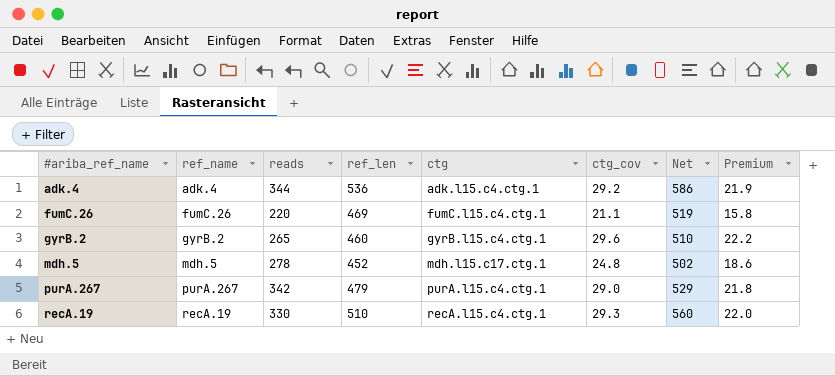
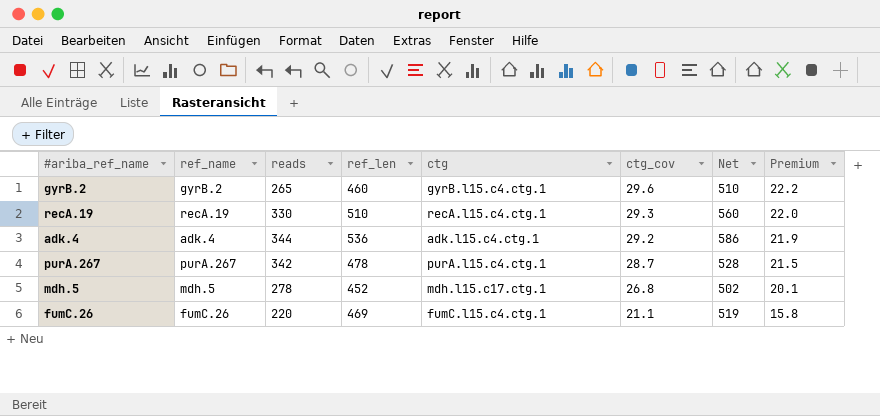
row order: #ariba_ref_name ascending -> ctg_cov descending
purA.267 | ref_len: 479 -> 478
purA.267 | ctg_cov: 29.0 -> 28.7
purA.267 | Net: 529 -> 528
purA.267 | Premium: 21.8 -> 21.5
mdh.5 | ctg_cov: 24.8 -> 26.8
mdh.5 | Premium: 18.6 -> 20.1

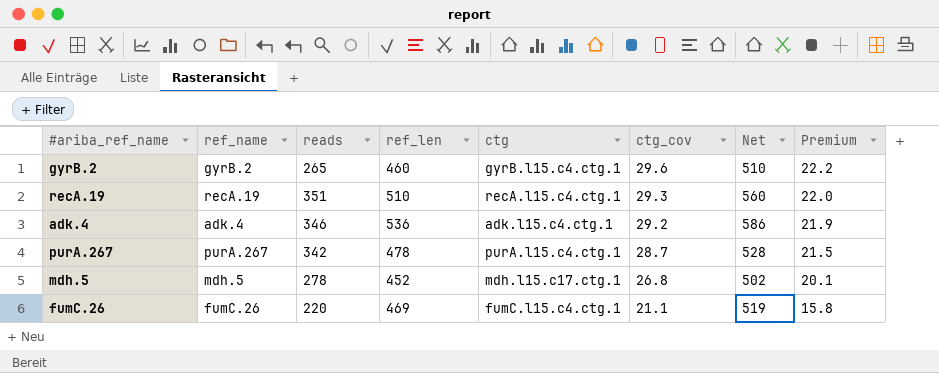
recA.19 | reads: 330 -> 351
adk.4 | reads: 344 -> 346

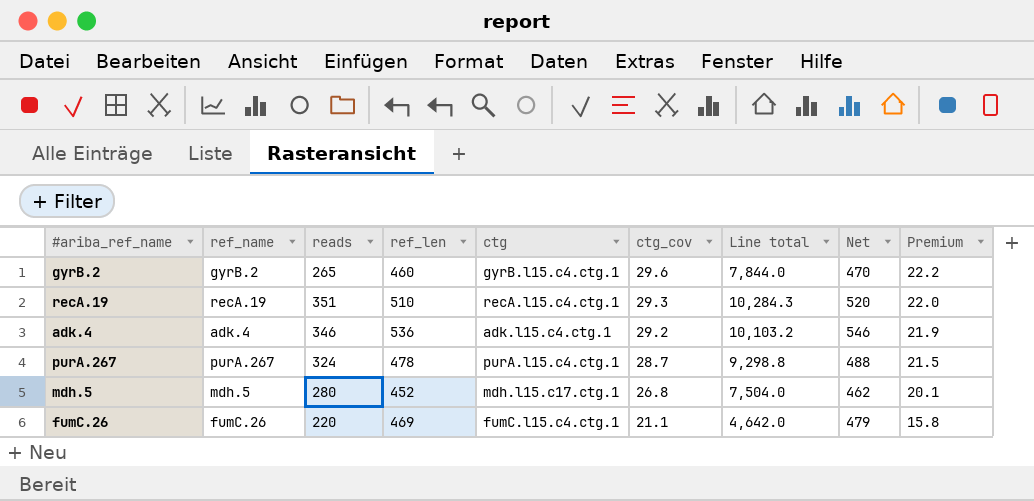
column Line total | formula: none -> [reads] * [ctg_cov]
column Net | formula: [ref_len] + 50 -> [ref_len] + 10
purA.267 | reads: 342 -> 324
mdh.5 | reads: 278 -> 280

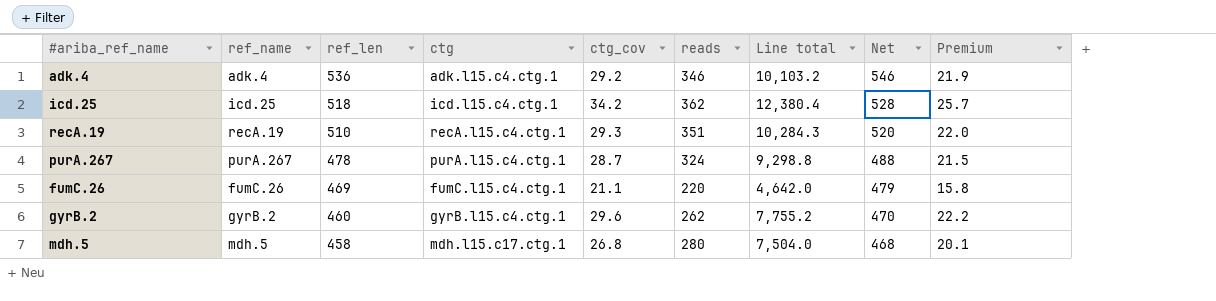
row order: ctg_cov descending -> ref_len descending
column reads | position: 3 -> 6
row icd.25: none -> icd.25 | 518 | icd.l15.c4.ctg.1 | 34.2 | 362 | 12,380.4 | 528 | 25.7
gyrB.2 | reads: 265 -> 262
gyrB.2 | Line total: 7,844.0 -> 7,755.2
mdh.5 | ref_len: 452 -> 458
mdh.5 | Net: 462 -> 468

